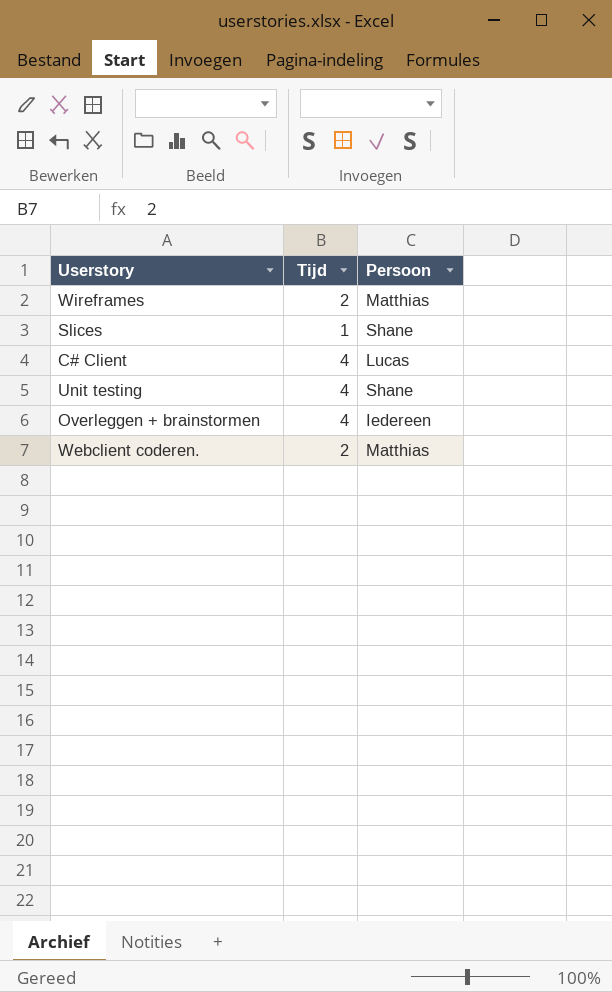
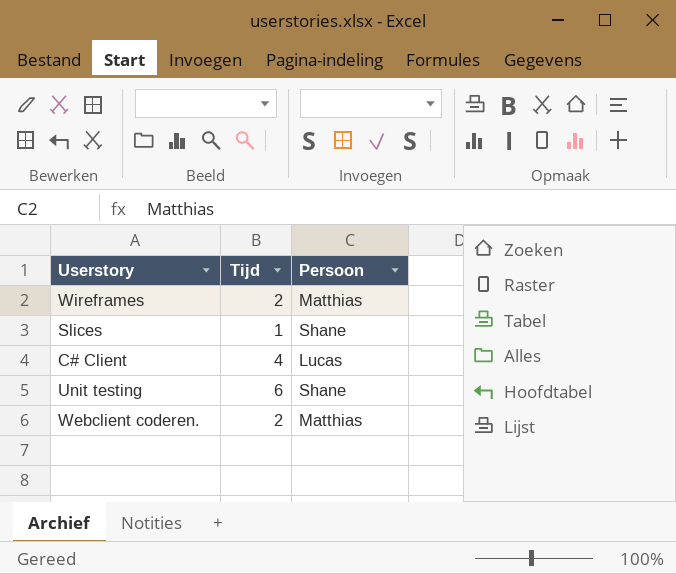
row Overleggen + brainstormen: 4 | Iedereen -> none
Unit testing | Tijd: 4 -> 6

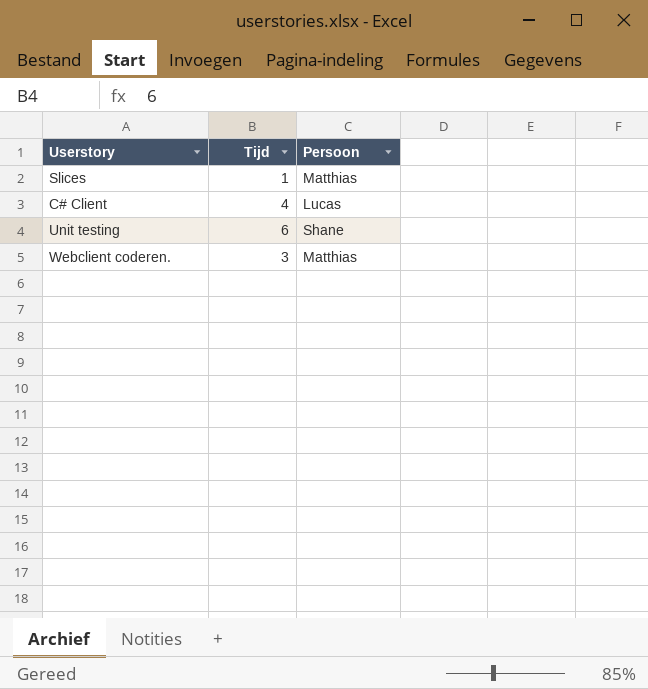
row Wireframes: 2 | Matthias -> none
Slices | Persoon: Shane -> Matthias
Webclient coderen. | Tijd: 2 -> 3

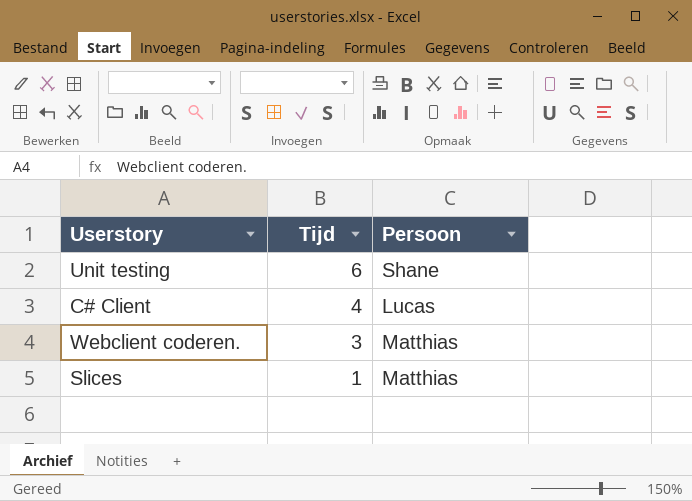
row order: none -> Tijd descending

